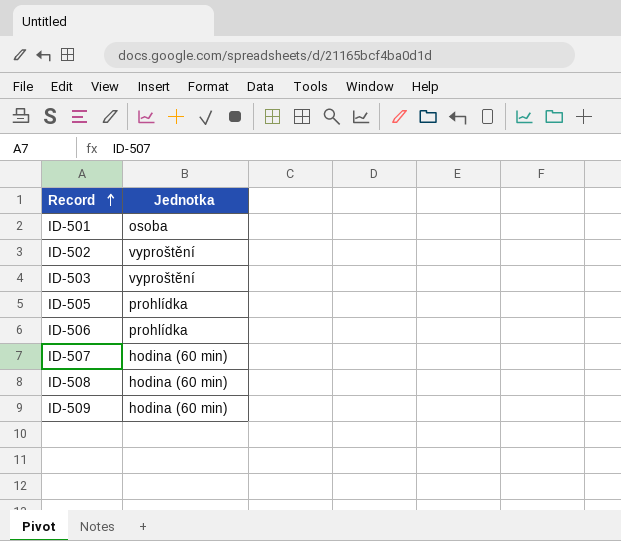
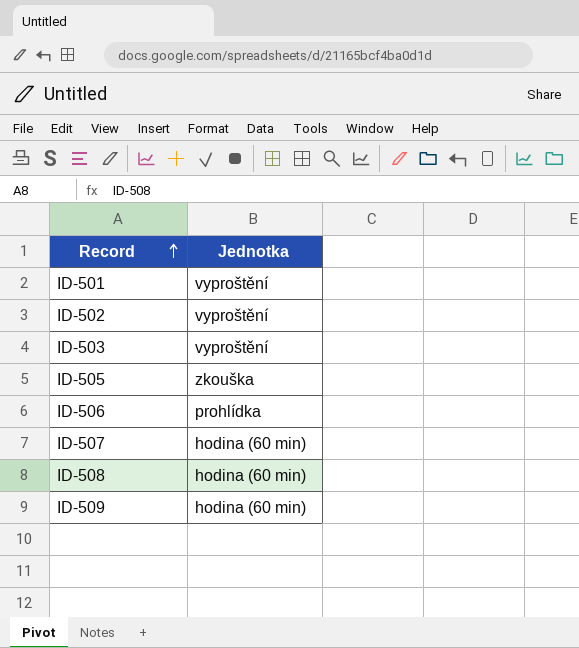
ID-501 | Jednotka: osoba -> vyproštění
ID-505 | Jednotka: prohlídka -> zkouška

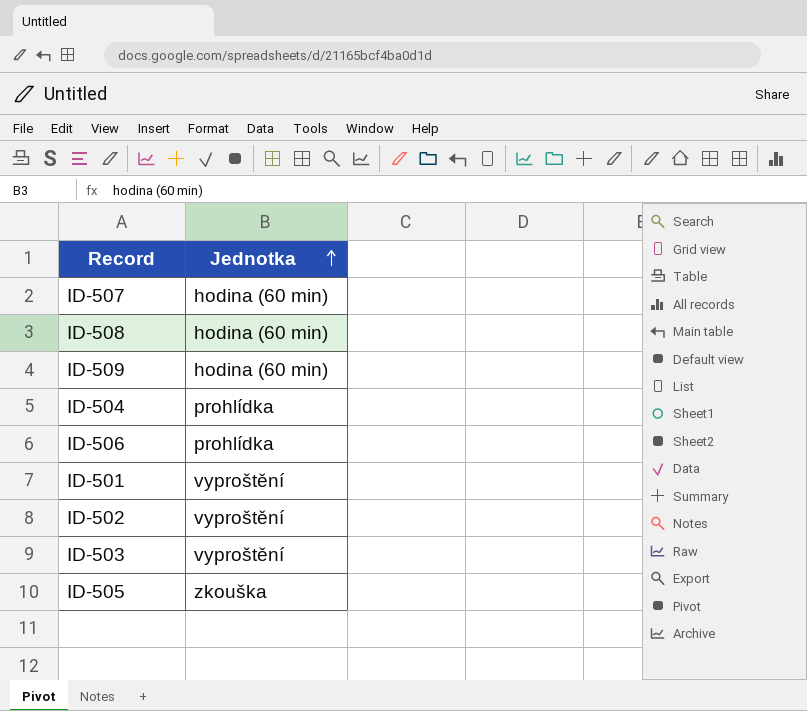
row order: Record ascending -> Jednotka ascending
row ID-504: none -> prohlídka

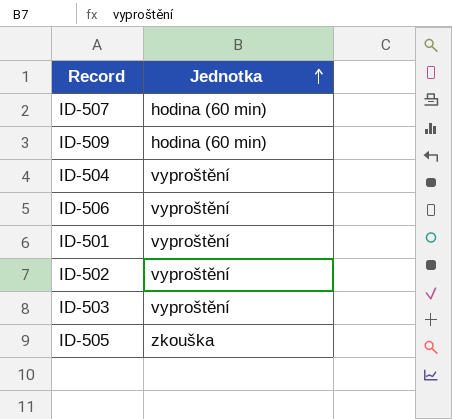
row ID-508: hodina (60 min) -> none
ID-504 | Jednotka: prohlídka -> vyproštění
ID-506 | Jednotka: prohlídka -> vyproštění

